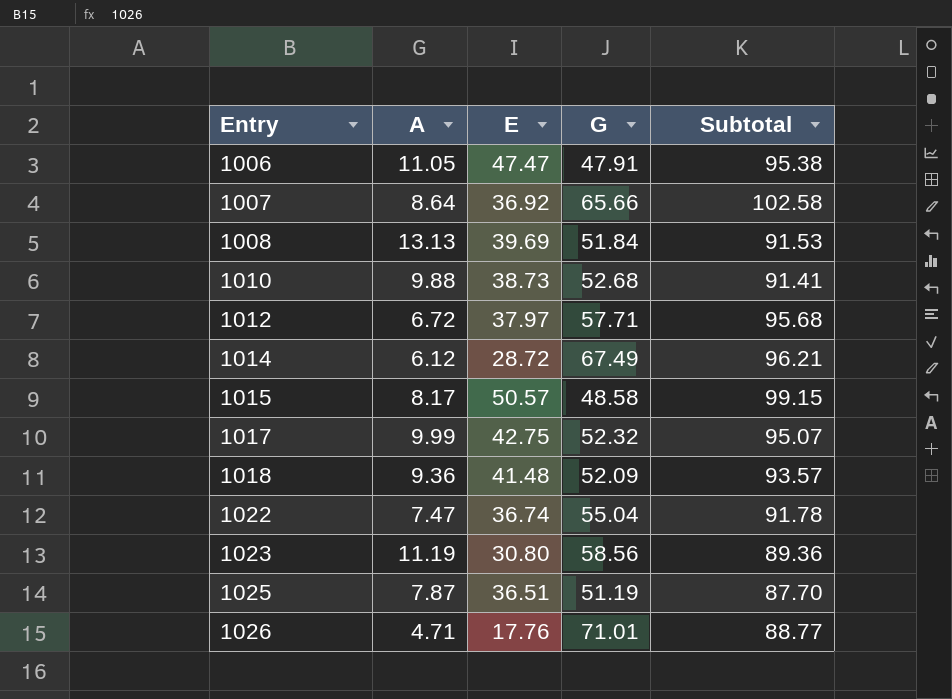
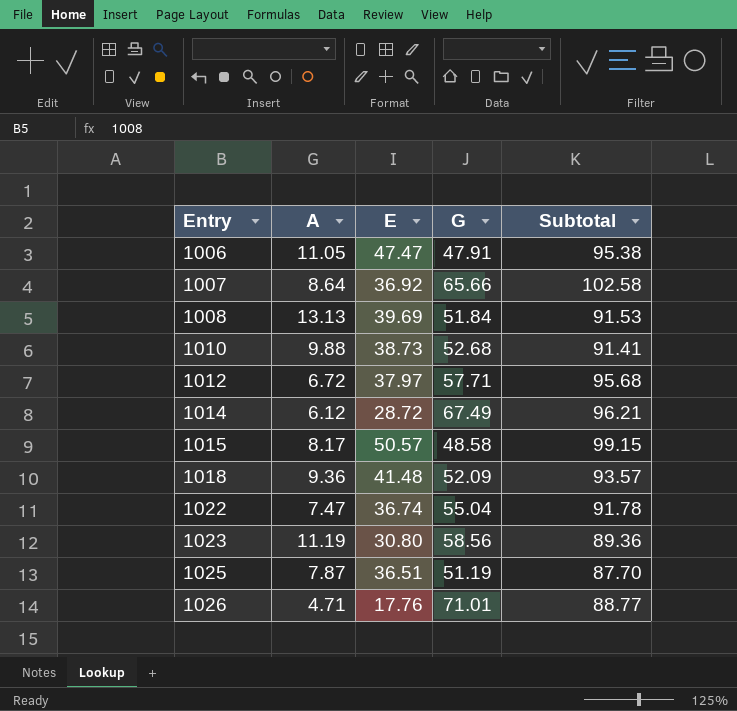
row 1017: 9.99 | 42.75 | 52.32 | 95.07 -> none

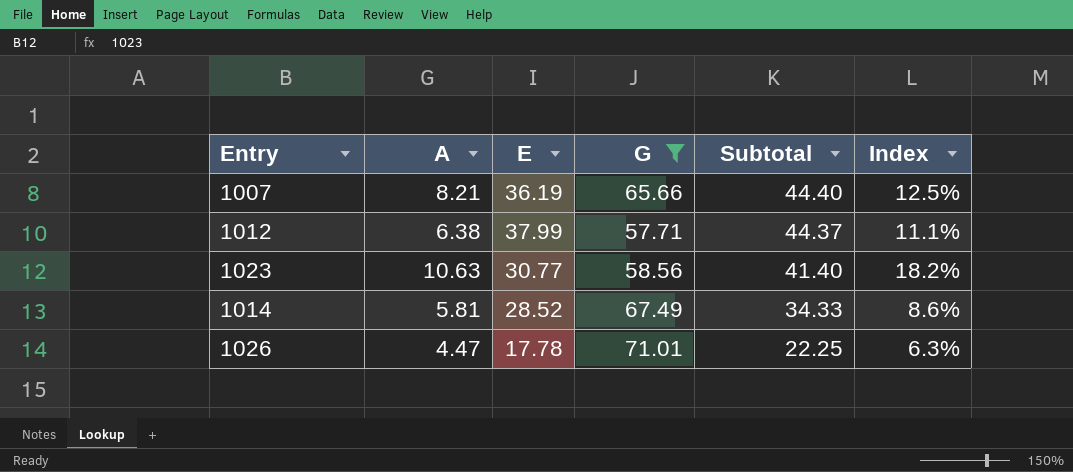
filter: none -> G >= 57.71
row order: Entry ascending -> Subtotal descending
column Subtotal | formula: [E] + [G] -> [A] + [E]
column Index | formula: none -> [A] / [G]
1007 | A: 8.64 -> 8.21
1007 | E: 36.92 -> 36.19
1012 | A: 6.72 -> 6.38
1012 | E: 37.97 -> 37.99
1023 | A: 11.19 -> 10.63
1023 | E: 30.80 -> 30.77
1014 | A: 6.12 -> 5.81
1014 | E: 28.72 -> 28.52
1026 | A: 4.71 -> 4.47
1026 | E: 17.76 -> 17.78

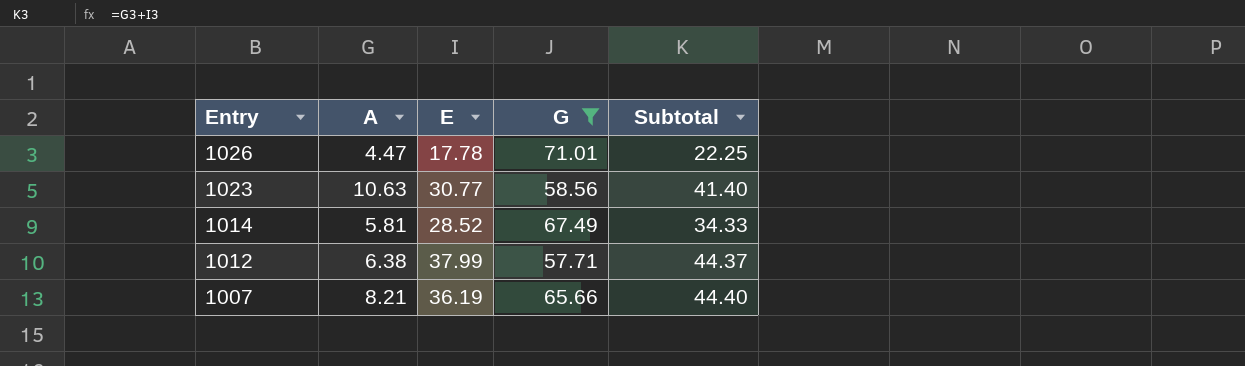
row order: Subtotal descending -> Entry descending
column Index | formula: [A] / [G] -> none

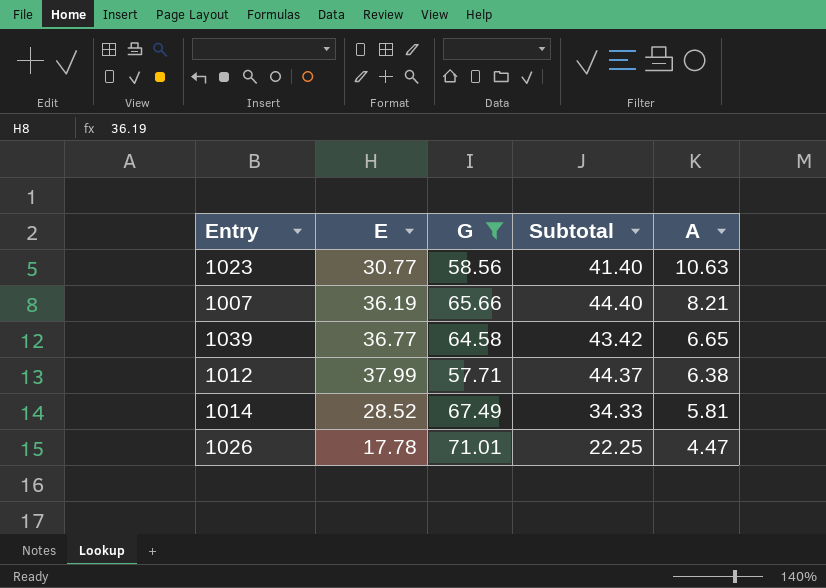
row order: Entry descending -> A descending
column A | position: 2 -> 5
row 1039: none -> 36.77 | 64.58 | 43.42 | 6.65

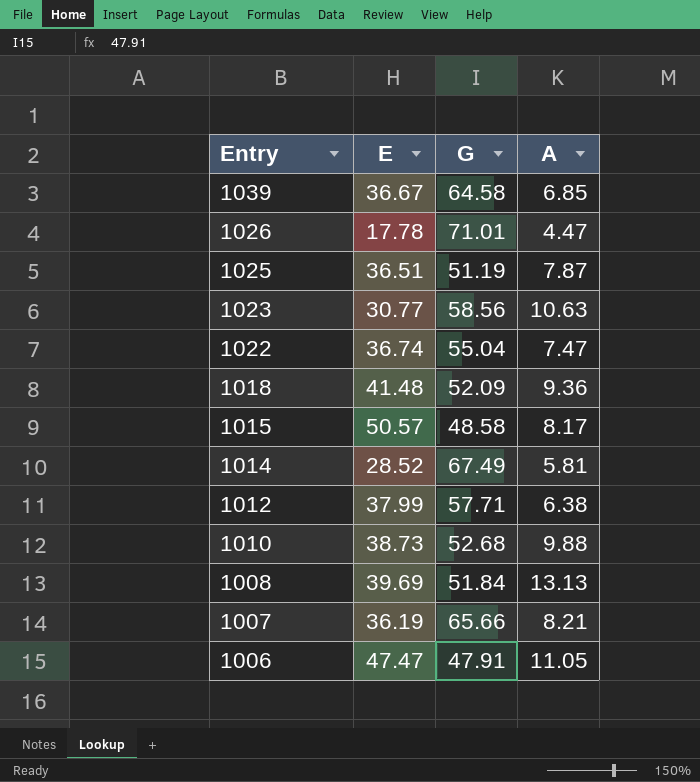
filter: G >= 57.71 -> none
row order: A descending -> Entry descending
column Subtotal | formula: [E] + [A] -> none
1039 | E: 36.77 -> 36.67
1039 | A: 6.65 -> 6.85

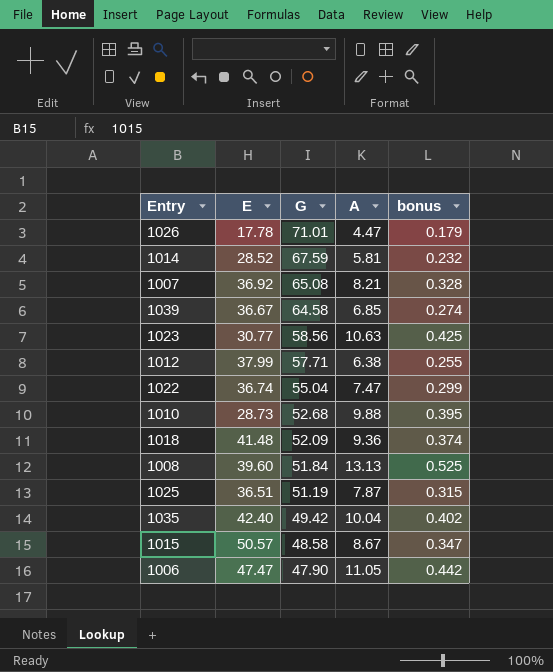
row order: Entry descending -> G descending
column bonus | formula: none -> [A] * 0.04
1014 | G: 67.49 -> 67.59
1007 | E: 36.19 -> 36.92
1007 | G: 65.66 -> 65.08
1010 | E: 38.73 -> 28.73
1008 | E: 39.69 -> 39.60
row 1035: none -> 42.40 | 49.42 | 10.04 | 0.402
1015 | A: 8.17 -> 8.67
1006 | G: 47.91 -> 47.90

